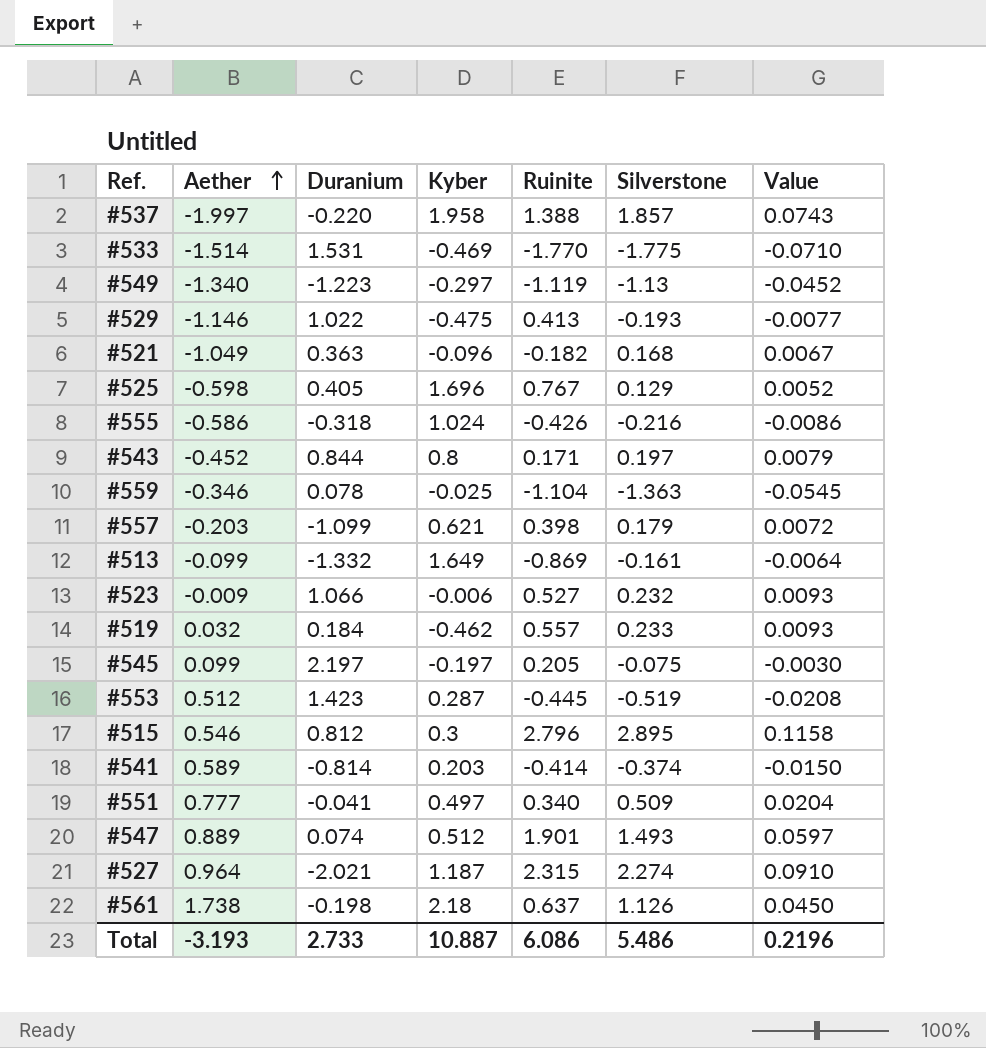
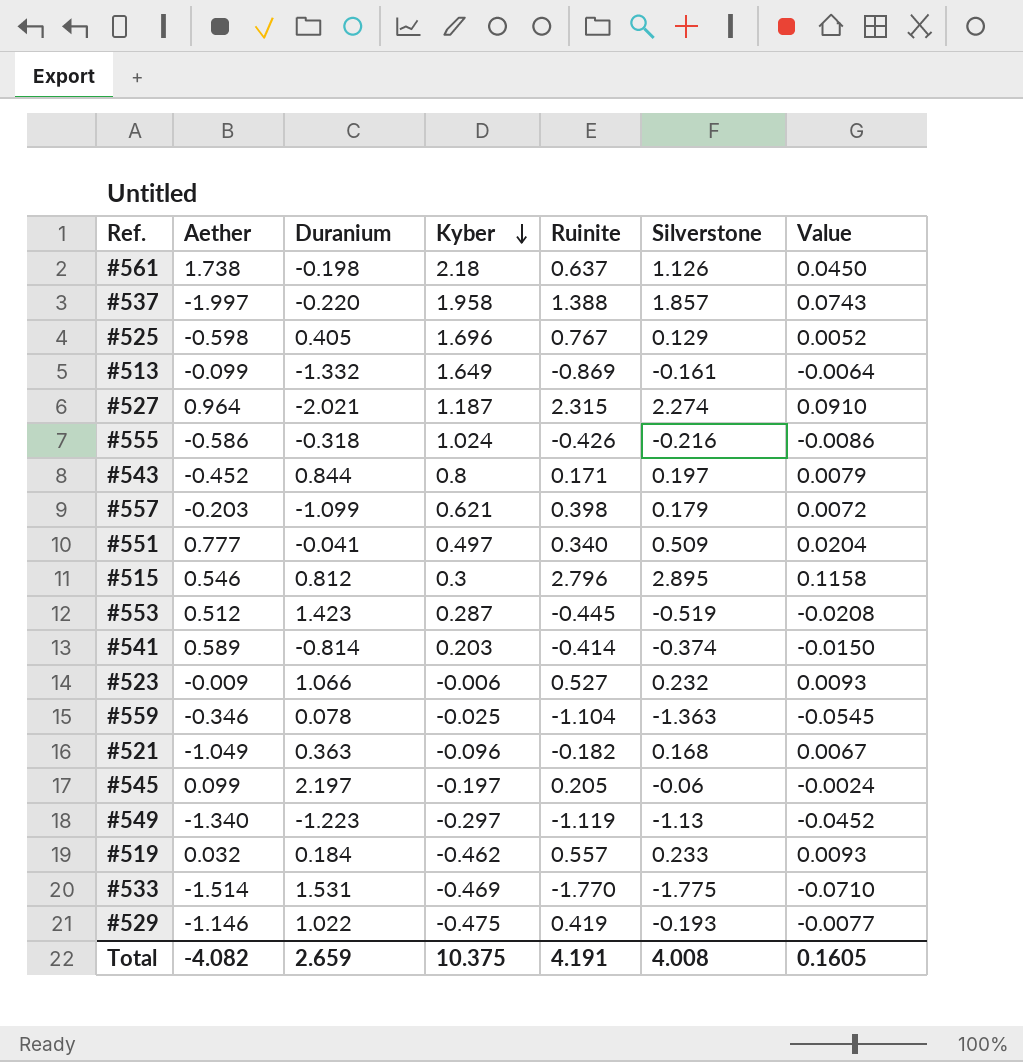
row order: Aether ascending -> Kyber descending
row #547: 0.889 | 0.074 | 0.512 | 1.901 | 1.493 | 0.0597 -> none
#545 | Silverstone: -0.075 -> -0.06
#545 | Value: -0.0030 -> -0.0024
#529 | Ruinite: 0.413 -> 0.419
Total | Aether: -3.193 -> -4.082
Total | Duranium: 2.733 -> 2.659
Total | Kyber: 10.887 -> 10.375
Total | Ruinite: 6.086 -> 4.191
Total | Silverstone: 5.486 -> 4.008
Total | Value: 0.2196 -> 0.1605

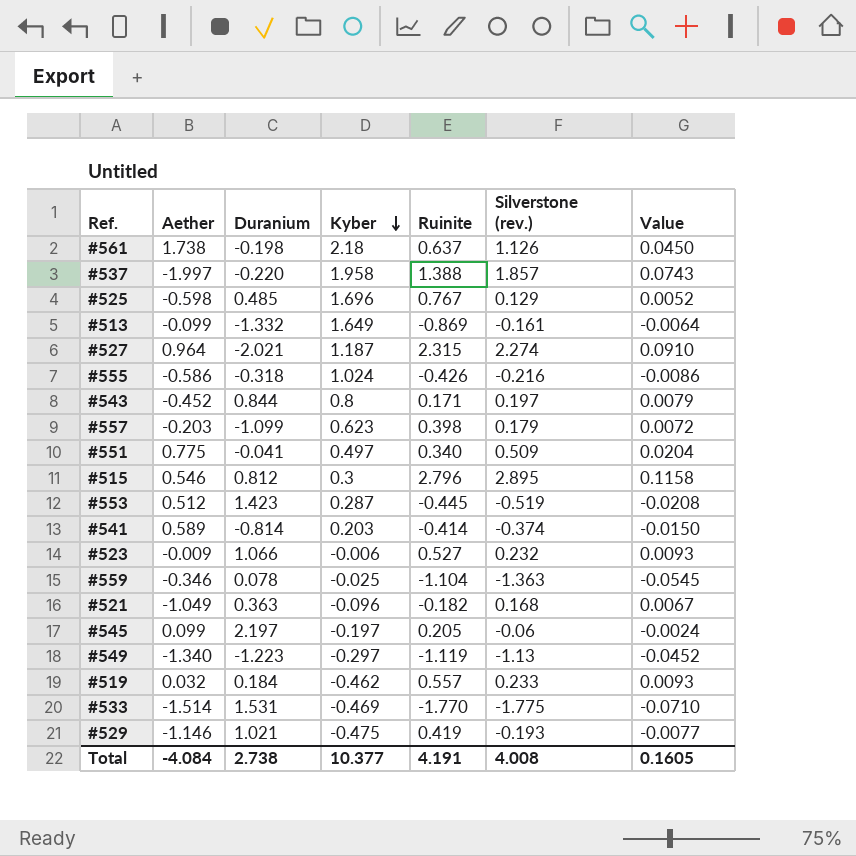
column name: Silverstone -> Silverstone (rev.)
#525 | Duranium: 0.405 -> 0.485
#557 | Kyber: 0.621 -> 0.623
#551 | Aether: 0.777 -> 0.775
#529 | Duranium: 1.022 -> 1.021
Total | Aether: -4.082 -> -4.084
Total | Duranium: 2.659 -> 2.738
Total | Kyber: 10.375 -> 10.377

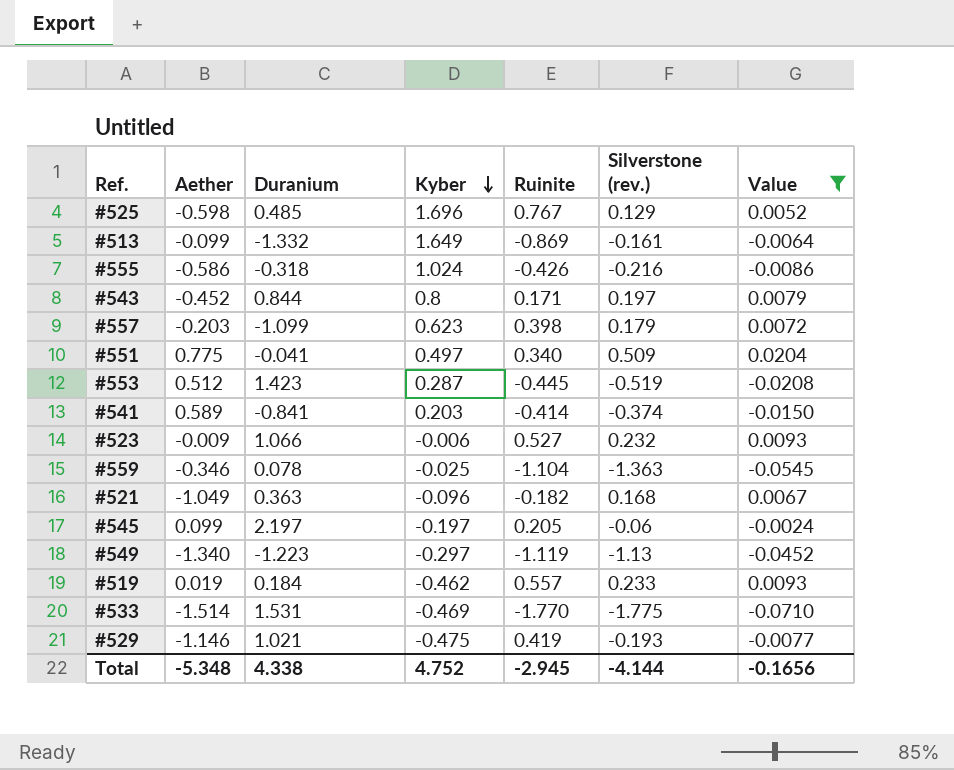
filter: none -> Value <= 0.0204
#541 | Duranium: -0.814 -> -0.841
#519 | Aether: 0.032 -> 0.019
Total | Aether: -4.084 -> -5.348
Total | Duranium: 2.738 -> 4.338
Total | Kyber: 10.377 -> 4.752
Total | Ruinite: 4.191 -> -2.945
Total | Silverstone (rev.): 4.008 -> -4.144
Total | Value: 0.1605 -> -0.1656

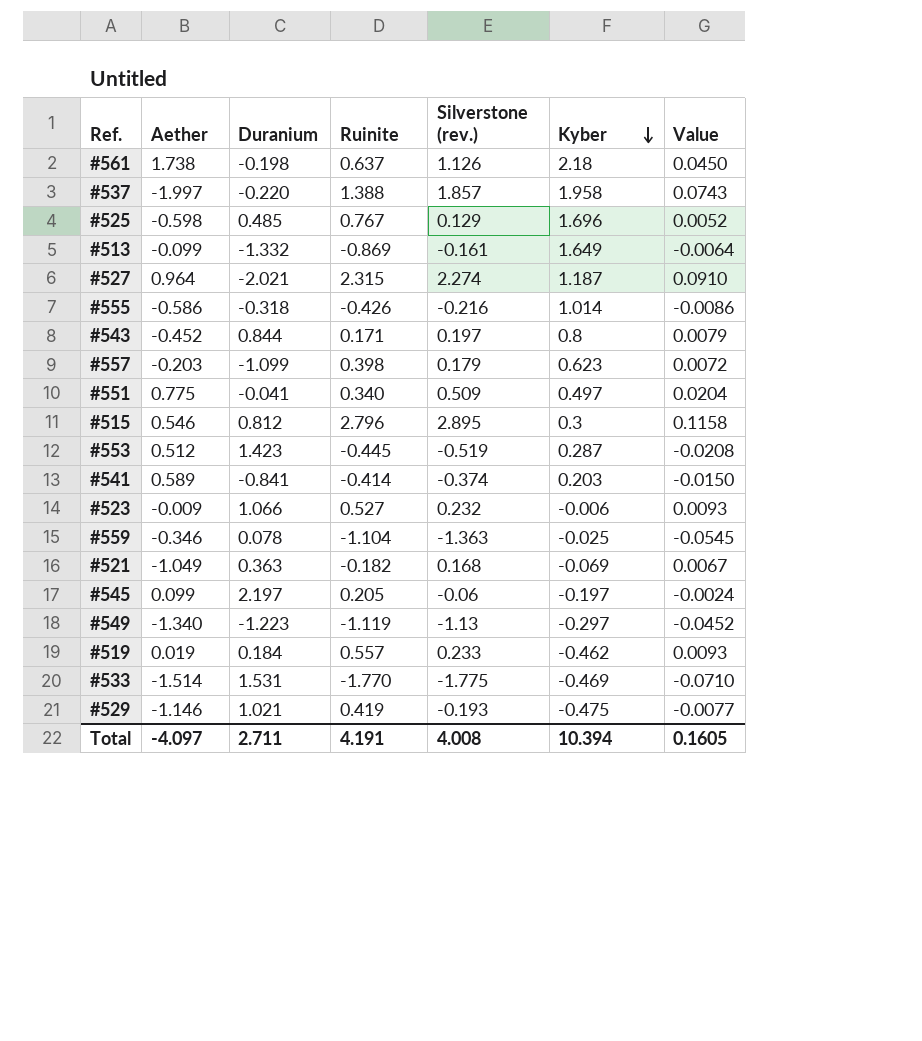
filter: Value <= 0.0204 -> none
column Kyber | position: 4 -> 6
#555 | Kyber: 1.024 -> 1.014
#521 | Kyber: -0.096 -> -0.069
Total | Aether: -5.348 -> -4.097
Total | Duranium: 4.338 -> 2.711
Total | Ruinite: -2.945 -> 4.191
Total | Silverstone (rev.): -4.144 -> 4.008
Total | Kyber: 4.752 -> 10.394
Total | Value: -0.1656 -> 0.1605

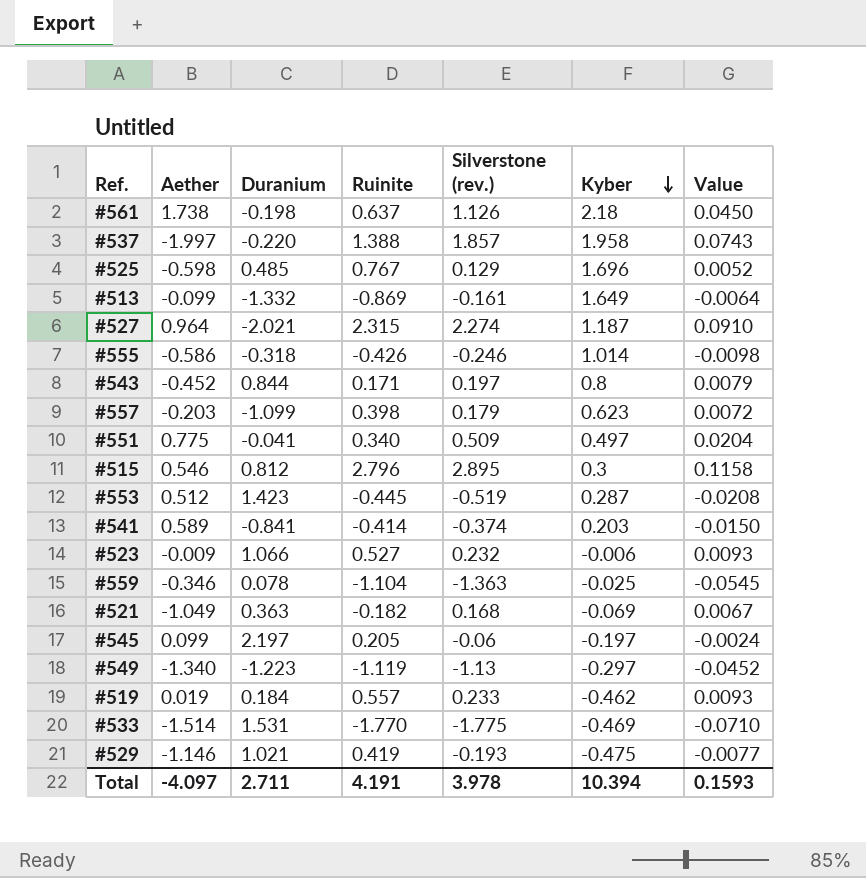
#555 | Silverstone (rev.): -0.216 -> -0.246
#555 | Value: -0.0086 -> -0.0098
Total | Silverstone (rev.): 4.008 -> 3.978
Total | Value: 0.1605 -> 0.1593

